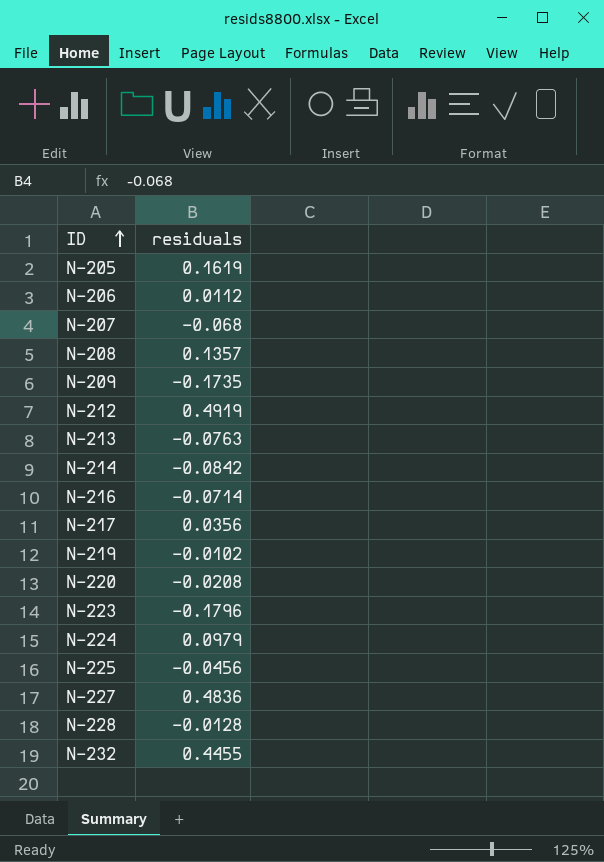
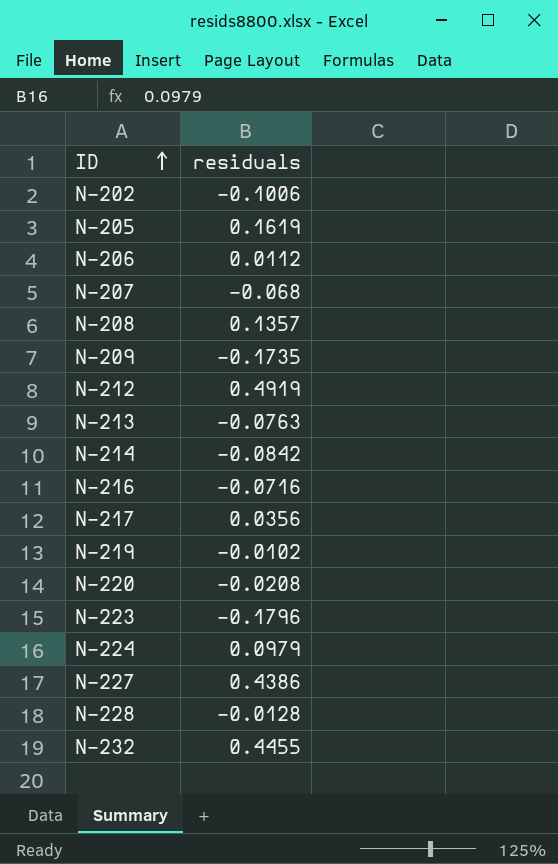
row N-225: -0.0456 -> none
row N-202: none -> -0.1006
N-216 | residuals: -0.0714 -> -0.0716
N-227 | residuals: 0.4836 -> 0.4386

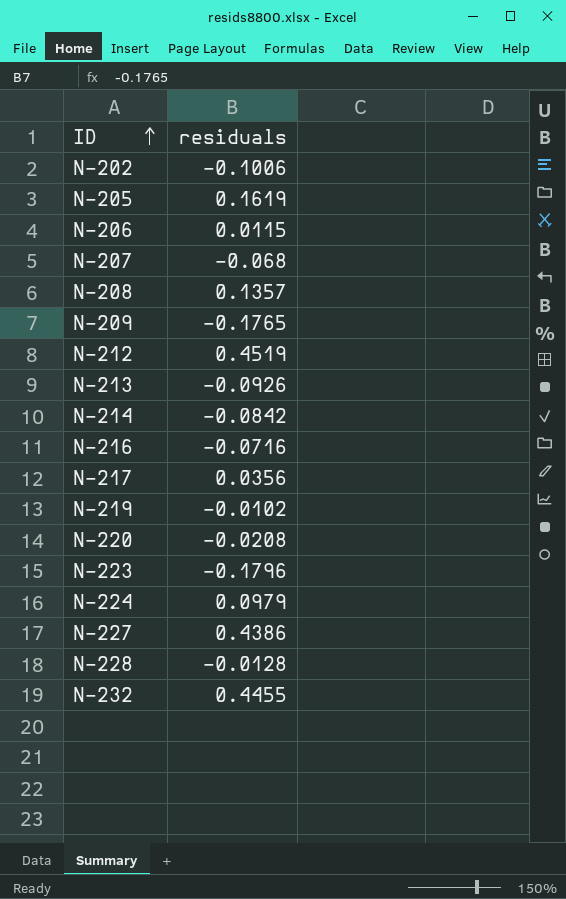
N-206 | residuals: 0.0112 -> 0.0115
N-209 | residuals: -0.1735 -> -0.1765
N-212 | residuals: 0.4919 -> 0.4519
N-213 | residuals: -0.0763 -> -0.0926

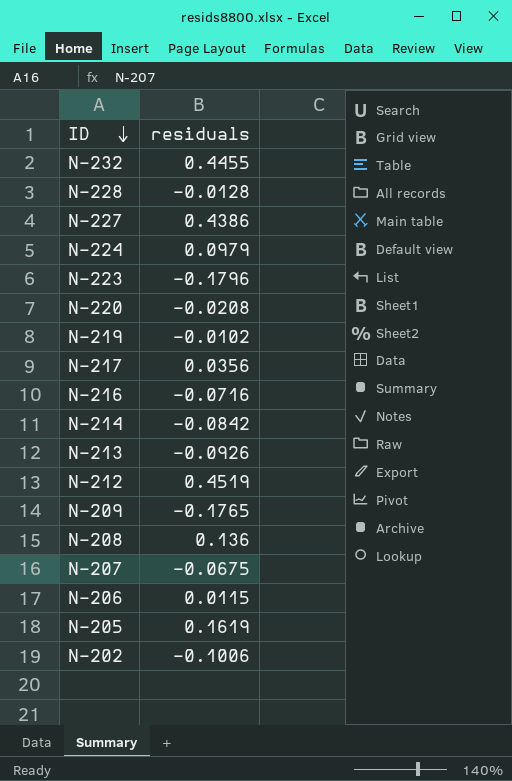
row order: ID ascending -> ID descending
N-208 | residuals: 0.1357 -> 0.136
N-207 | residuals: -0.068 -> -0.0675

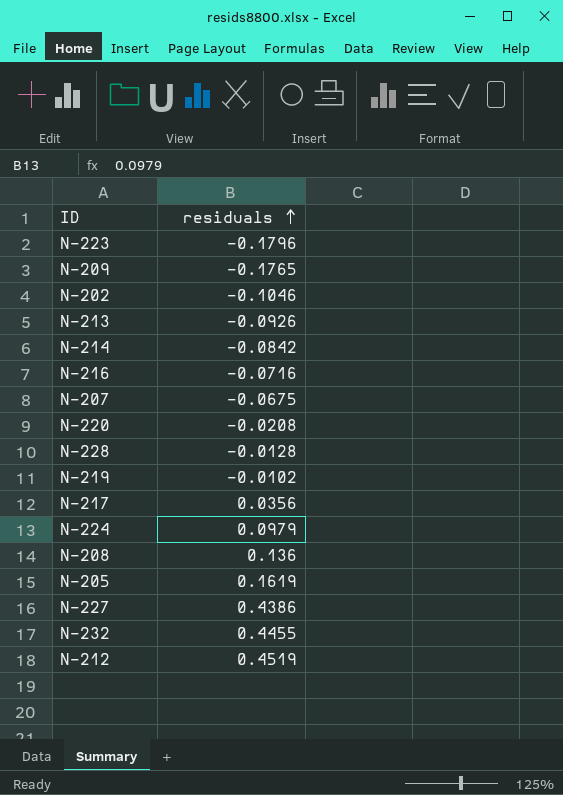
row order: ID descending -> residuals ascending
row N-206: 0.0115 -> none
N-202 | residuals: -0.1006 -> -0.1046

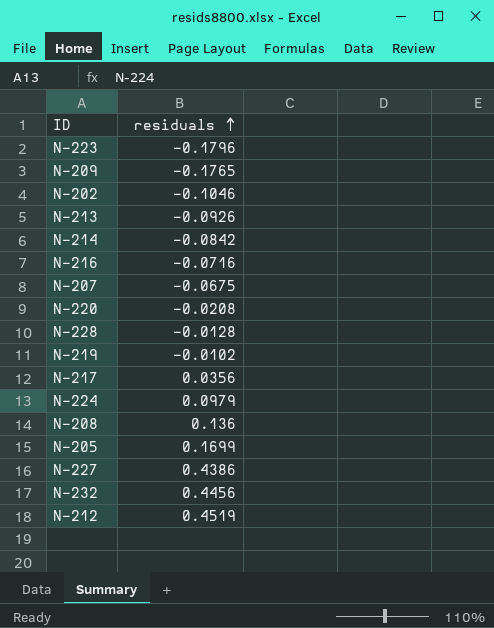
N-205 | residuals: 0.1619 -> 0.1699
N-232 | residuals: 0.4455 -> 0.4456

